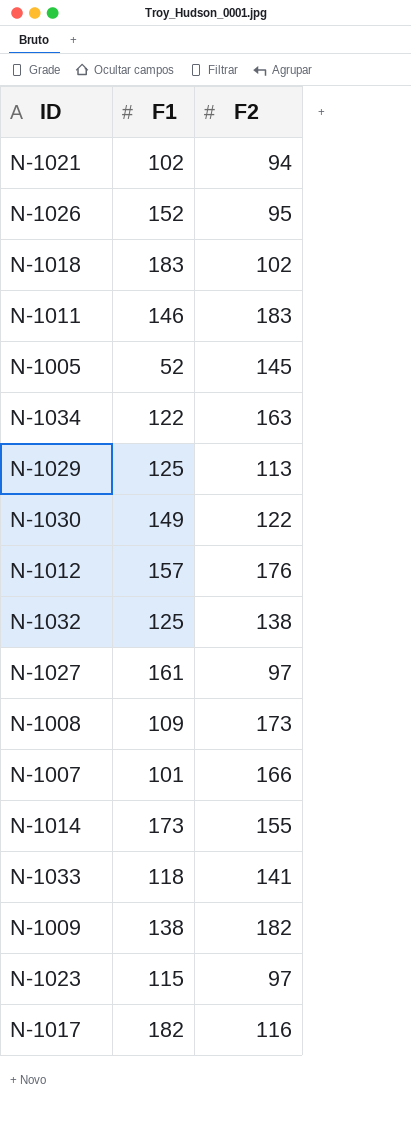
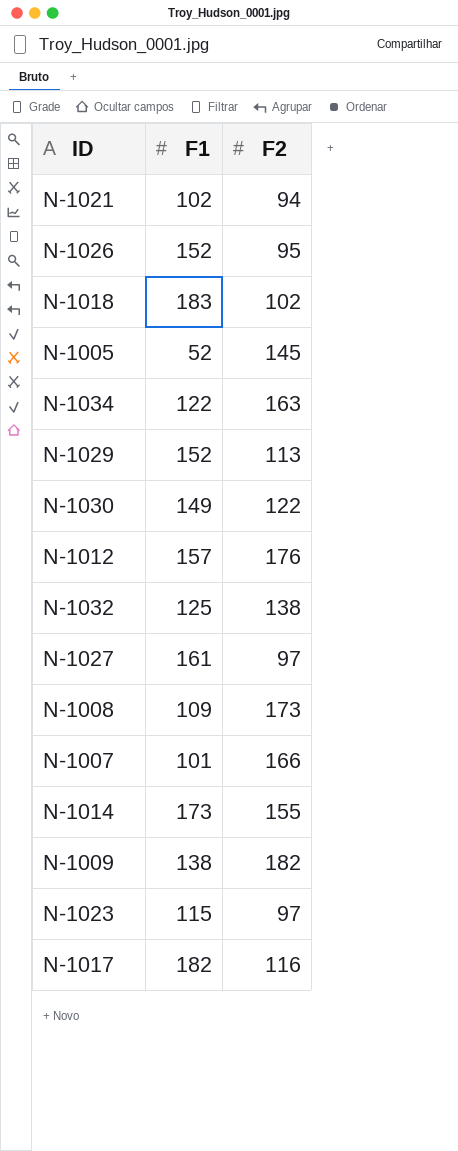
row N-1011: 146 | 183 -> none
row N-1033: 118 | 141 -> none
N-1029 | F1: 125 -> 152

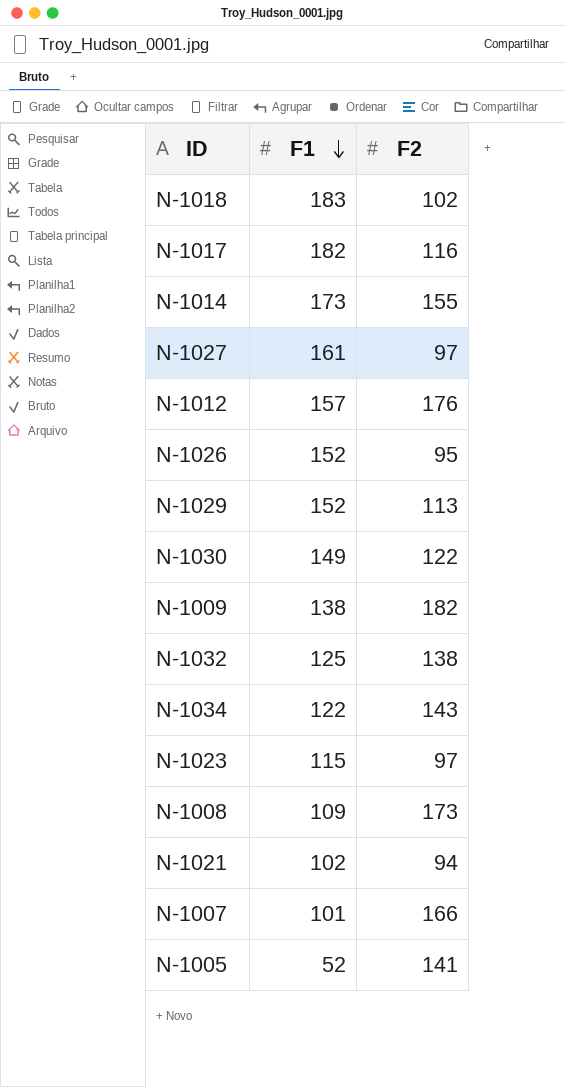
row order: none -> F1 descending
N-1034 | F2: 163 -> 143
N-1005 | F2: 145 -> 141

